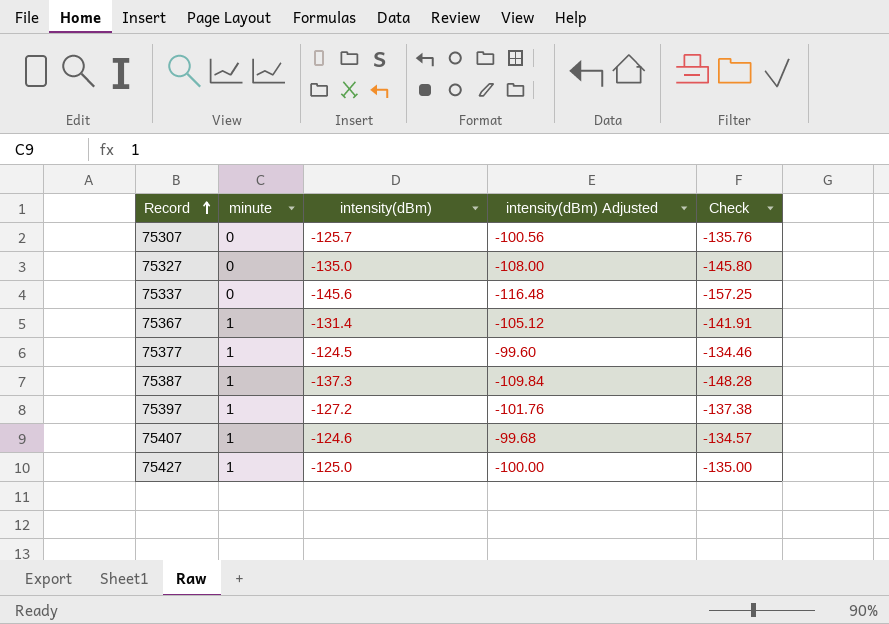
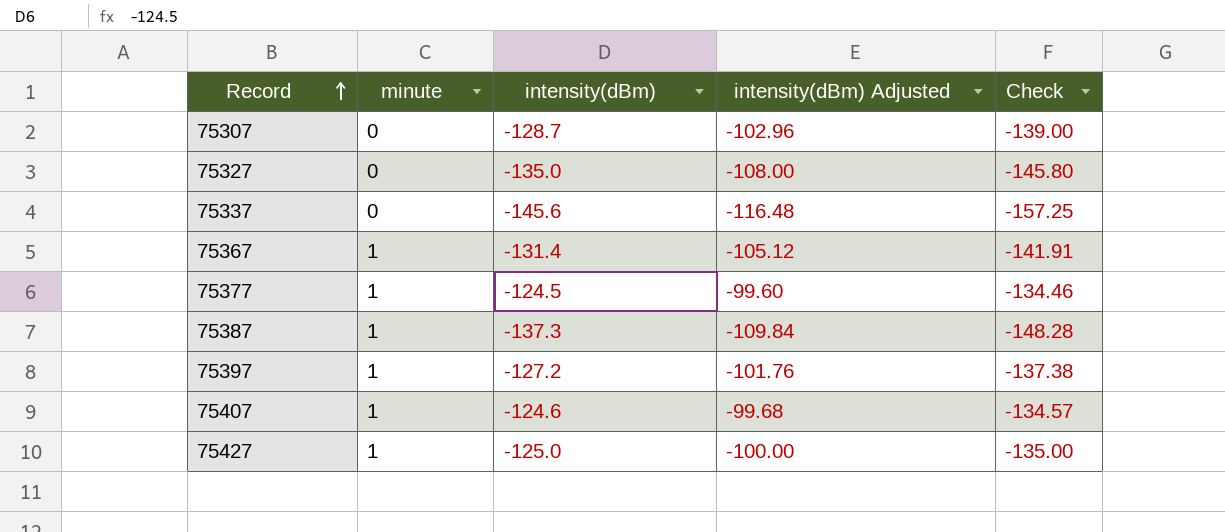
75307 | intensity(dBm): -125.7 -> -128.7
75307 | intensity(dBm) Adjusted: -100.56 -> -102.96
75307 | Check: -135.76 -> -139.00

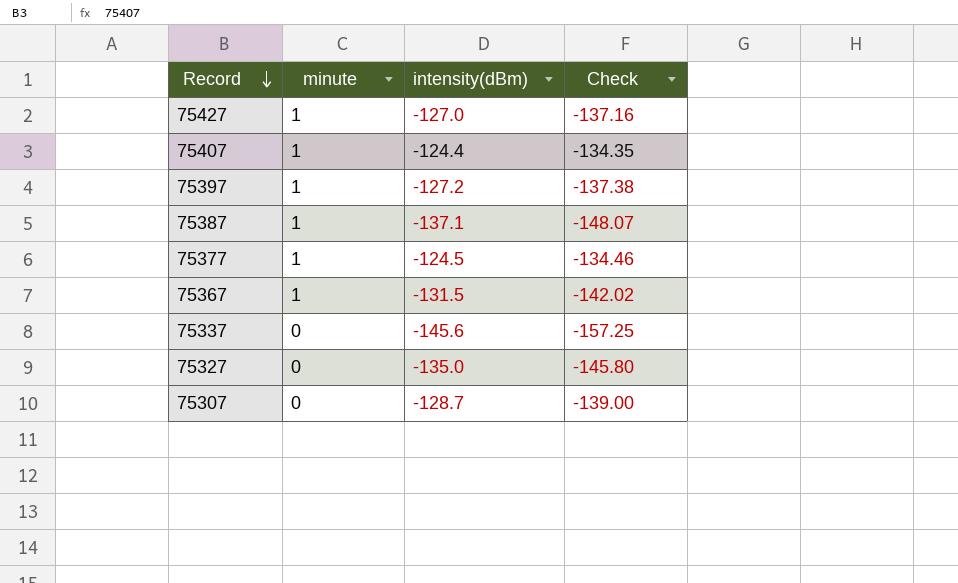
row order: Record ascending -> Record descending
column intensity(dBm) Adjusted | formula: [intensity(dBm)] * 0.8 -> none
75427 | intensity(dBm): -125.0 -> -127.0
75427 | Check: -135.00 -> -137.16
75407 | intensity(dBm): -124.6 -> -124.4
75407 | Check: -134.57 -> -134.35
75387 | intensity(dBm): -137.3 -> -137.1
75387 | Check: -148.28 -> -148.07
75367 | intensity(dBm): -131.4 -> -131.5
75367 | Check: -141.91 -> -142.02

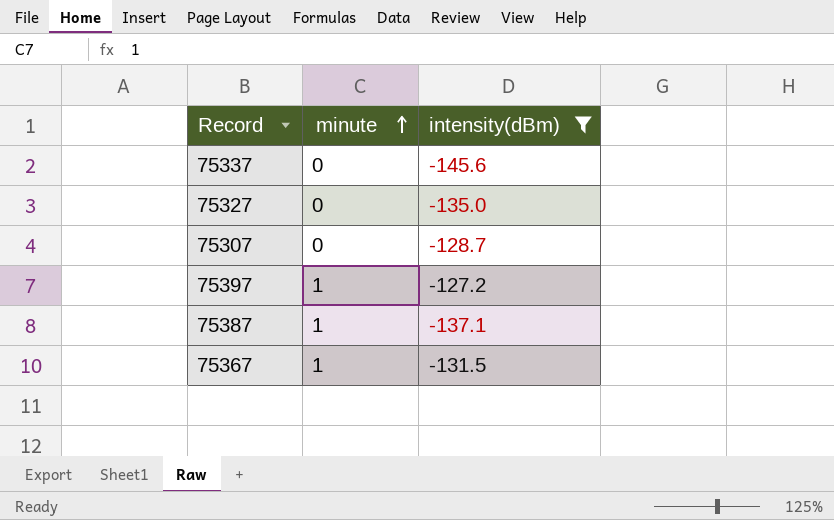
filter: none -> intensity(dBm) <= -127.2
row order: Record descending -> minute ascending
column Check | formula: [intensity(dBm)] * 1.08 -> none

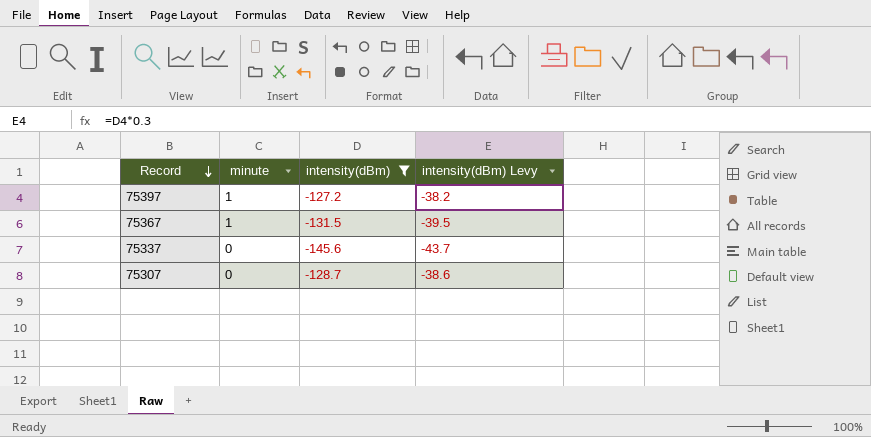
row order: minute ascending -> Record descending
column intensity(dBm) Levy | formula: none -> [intensity(dBm)] * 0.3
row 75327: 0 | -135.0 -> none
row 75387: 1 | -137.1 -> none

